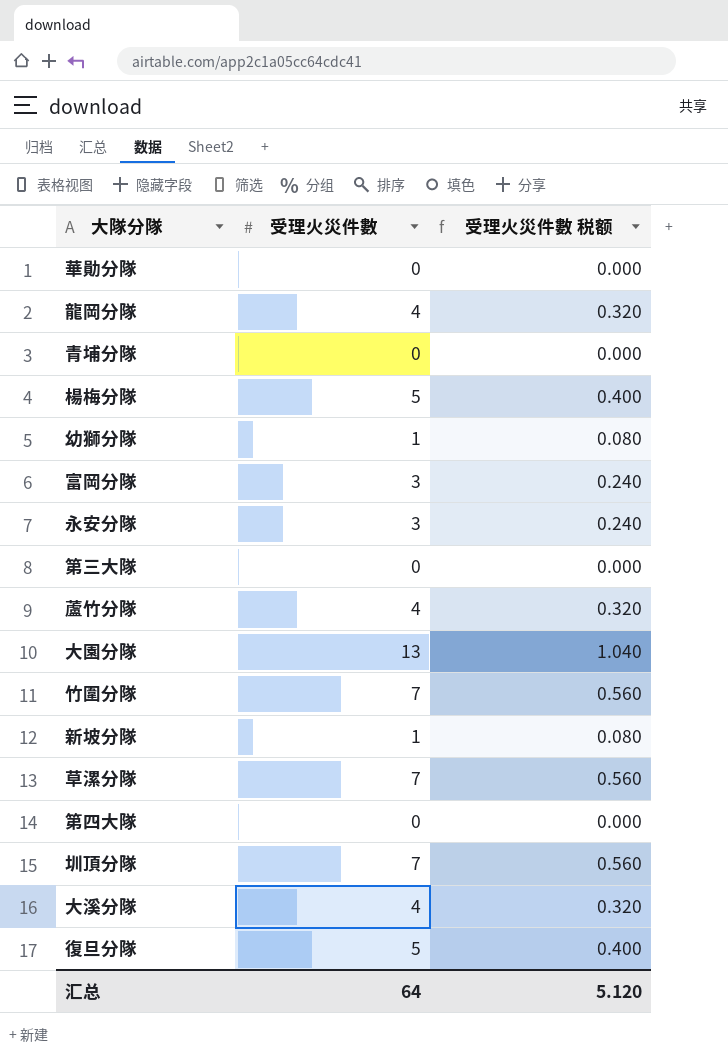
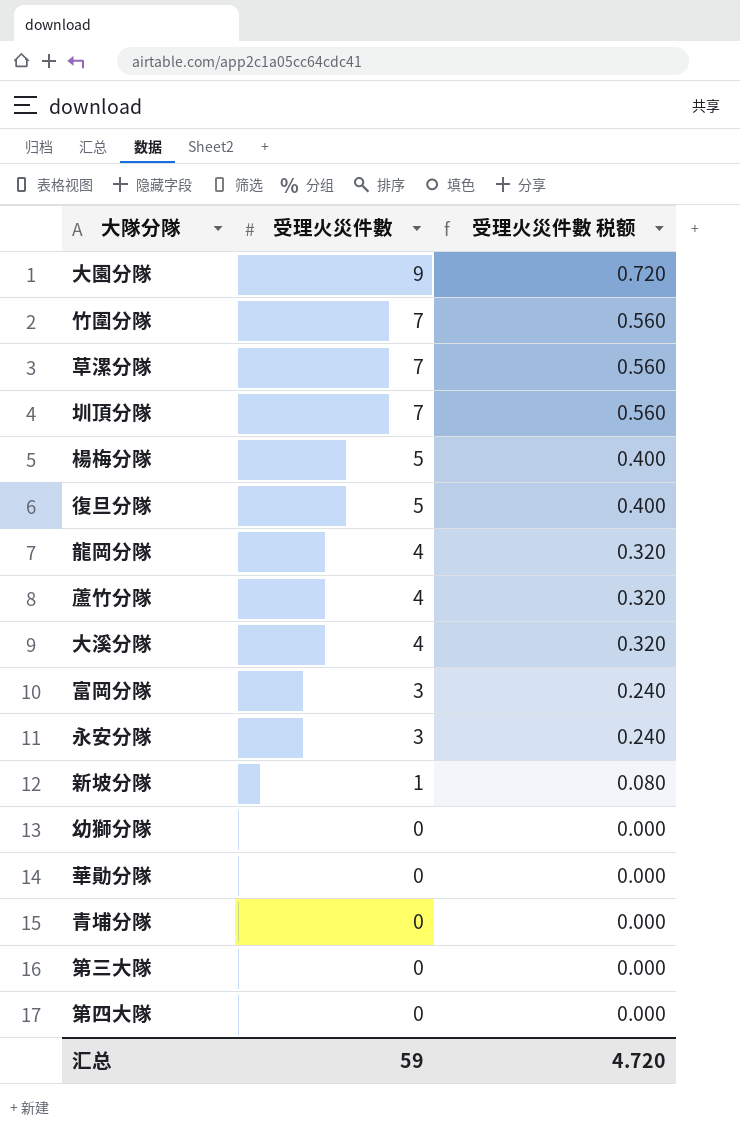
row order: none -> 受理火災件數 descending
大園分隊 | 受理火災件數: 13 -> 9
大園分隊 | 受理火災件數 税额: 1.040 -> 0.720
幼獅分隊 | 受理火災件數: 1 -> 0
幼獅分隊 | 受理火災件數 税额: 0.080 -> 0.000
汇总 | 受理火災件數: 64 -> 59
汇总 | 受理火災件數 税额: 5.120 -> 4.720

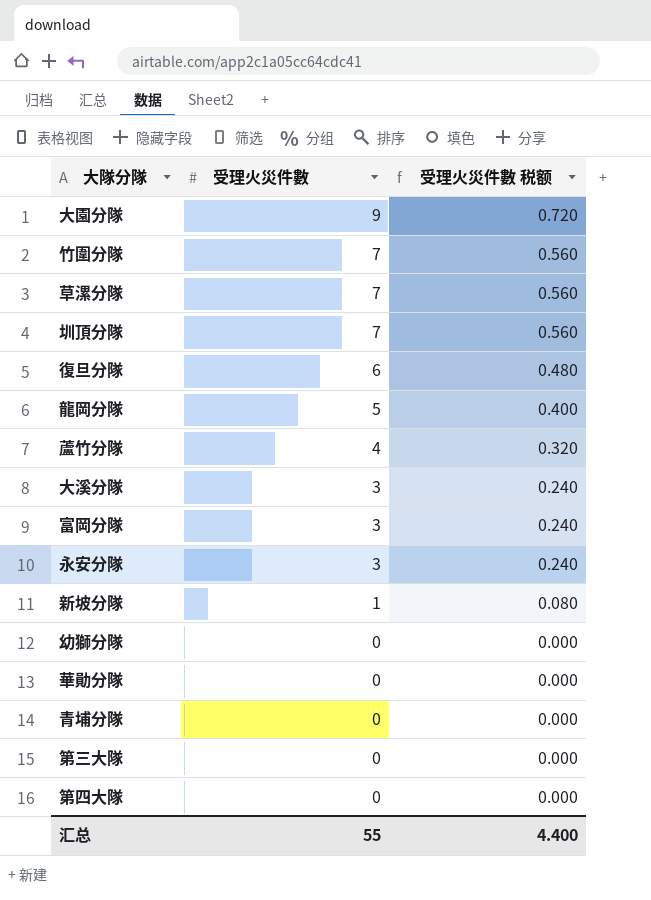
row 楊梅分隊: 5 | 0.400 -> none
復旦分隊 | 受理火災件數: 5 -> 6
復旦分隊 | 受理火災件數 税额: 0.400 -> 0.480
龍岡分隊 | 受理火災件數: 4 -> 5
龍岡分隊 | 受理火災件數 税额: 0.320 -> 0.400
大溪分隊 | 受理火災件數: 4 -> 3
大溪分隊 | 受理火災件數 税额: 0.320 -> 0.240
汇总 | 受理火災件數: 59 -> 55
汇总 | 受理火災件數 税额: 4.720 -> 4.400

